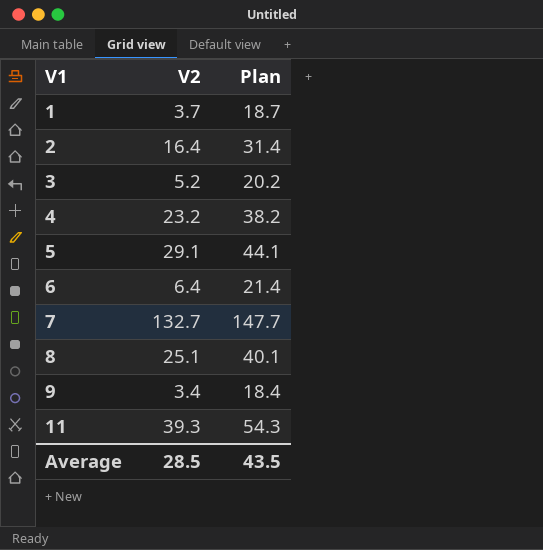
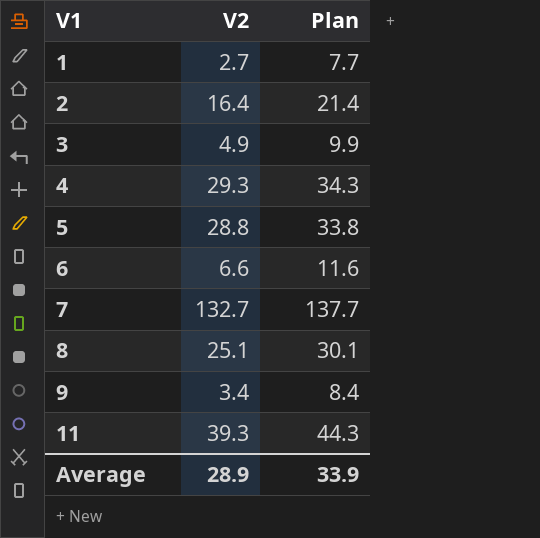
column Plan | formula: [V2] + 15 -> [V2] + 5
1 | V2: 3.7 -> 2.7
3 | V2: 5.2 -> 4.9
4 | V2: 23.2 -> 29.3
5 | V2: 29.1 -> 28.8
6 | V2: 6.4 -> 6.6
Average | V2: 28.5 -> 28.9
Average | Plan: 43.5 -> 33.9

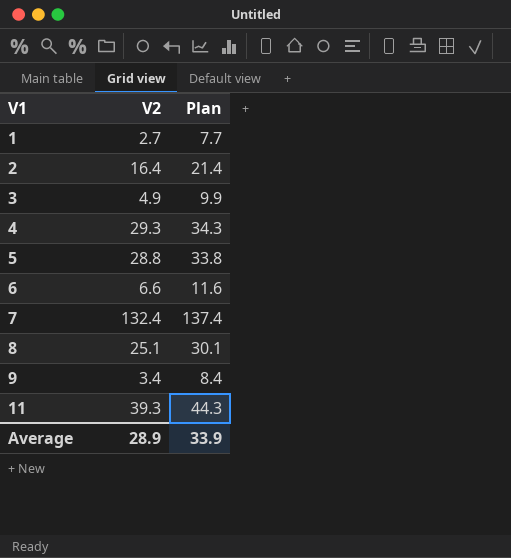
7 | V2: 132.7 -> 132.4
7 | Plan: 137.7 -> 137.4

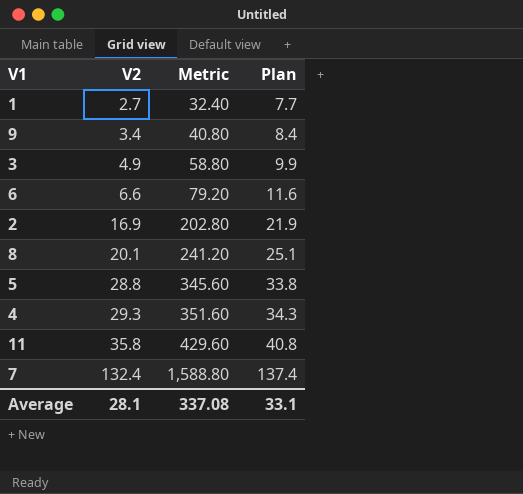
row order: V1 ascending -> V2 ascending
column Metric | formula: none -> [V2] * 12
2 | V2: 16.4 -> 16.9
2 | Plan: 21.4 -> 21.9
8 | V2: 25.1 -> 20.1
8 | Plan: 30.1 -> 25.1
11 | V2: 39.3 -> 35.8
11 | Plan: 44.3 -> 40.8
Average | V2: 28.9 -> 28.1
Average | Plan: 33.9 -> 33.1

